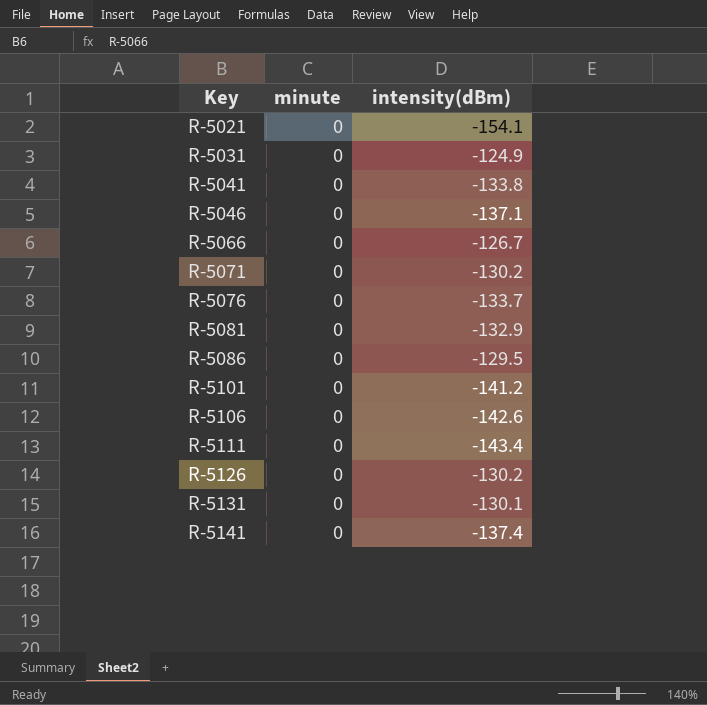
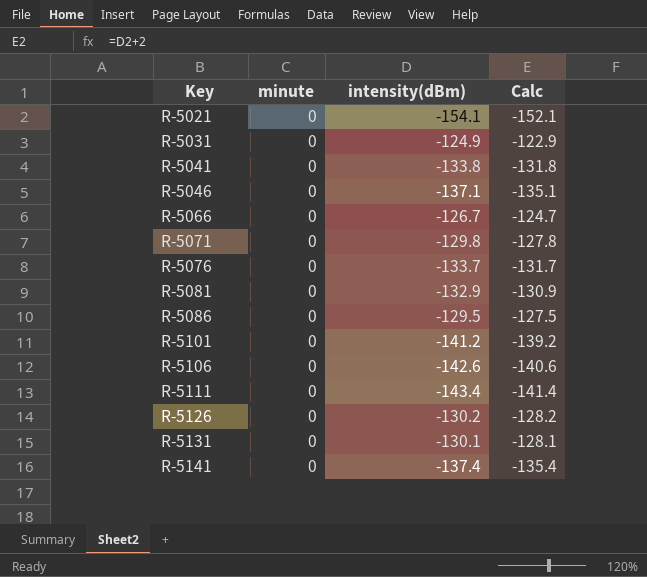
column Calc | formula: none -> [intensity(dBm)] + 2
R-5071 | intensity(dBm): -130.2 -> -129.8

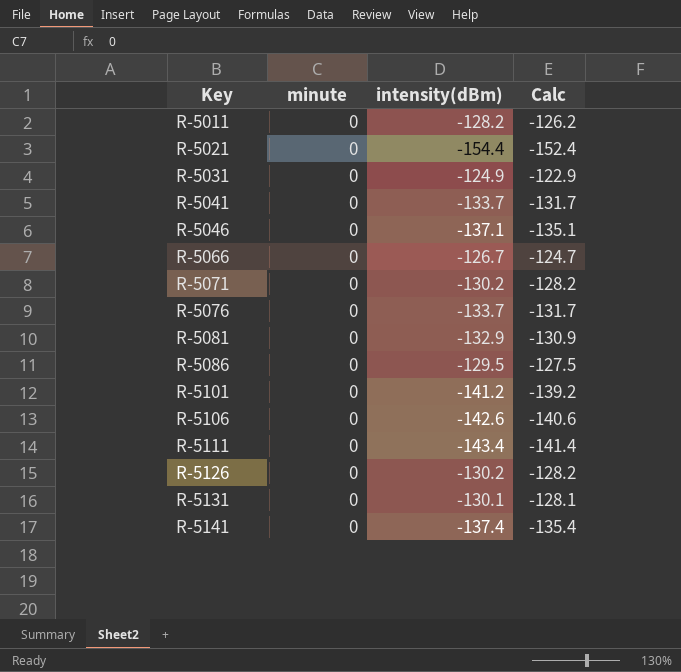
row R-5011: none -> 0 | -128.2 | -126.2
R-5021 | intensity(dBm): -154.1 -> -154.4
R-5021 | Calc: -152.1 -> -152.4
R-5041 | intensity(dBm): -133.8 -> -133.7
R-5041 | Calc: -131.8 -> -131.7
R-5071 | intensity(dBm): -129.8 -> -130.2
R-5071 | Calc: -127.8 -> -128.2

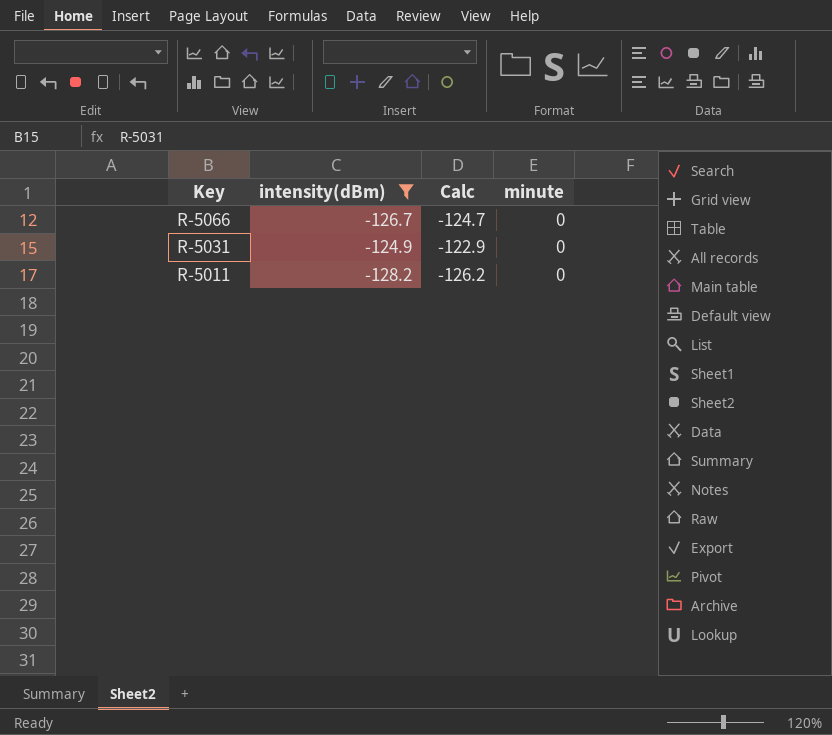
filter: none -> intensity(dBm) >= -128.2
row order: Key ascending -> Key descending
column minute | position: 2 -> 4

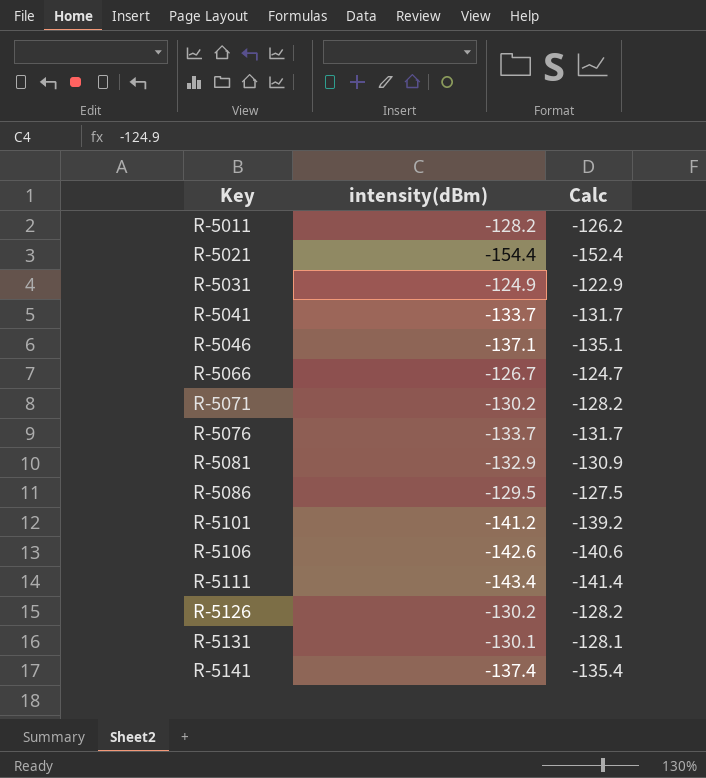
filter: intensity(dBm) >= -128.2 -> none
row order: Key descending -> Key ascending
column minute | position: 4 -> none

